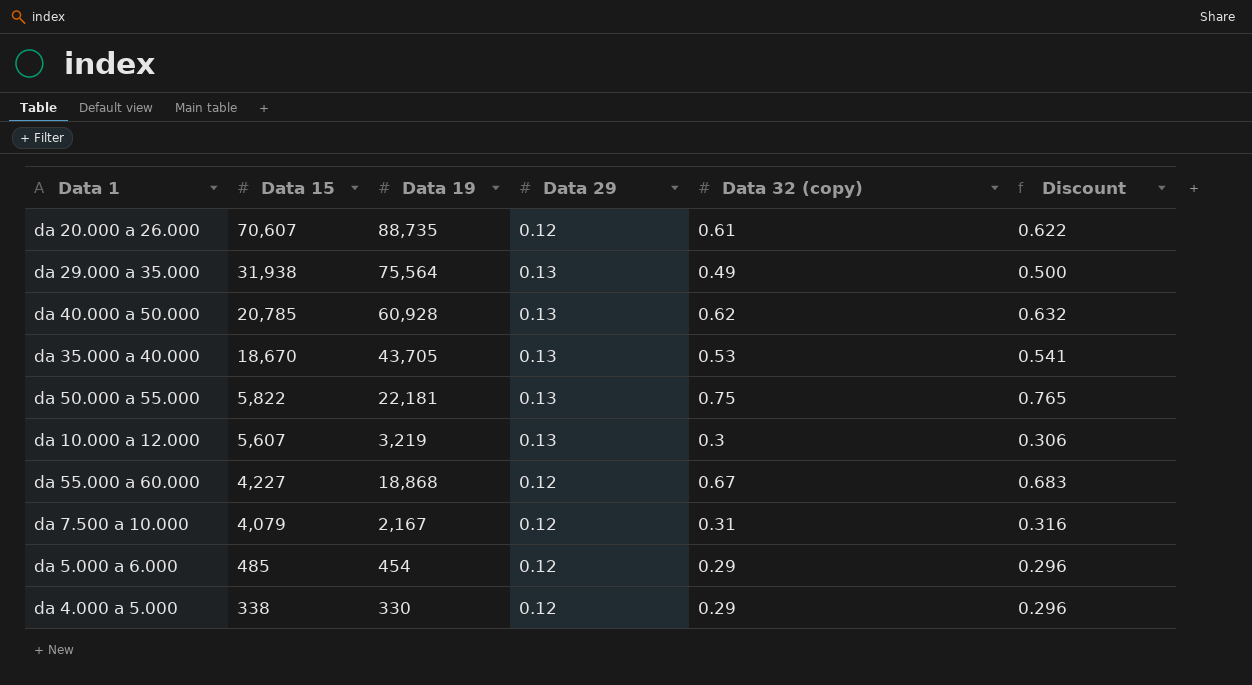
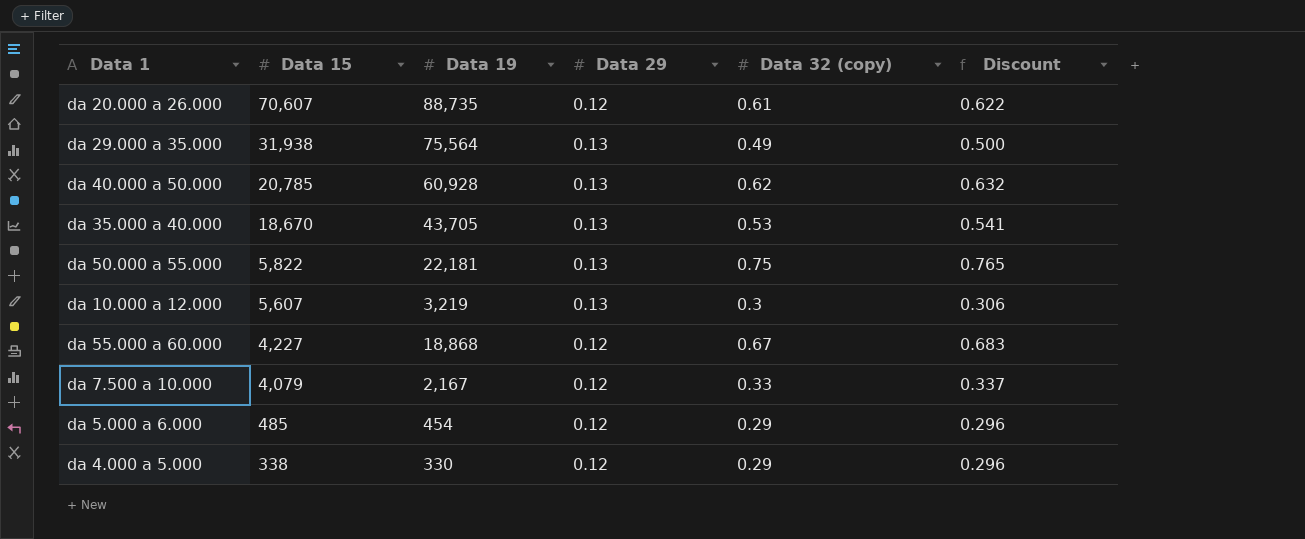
da 7.500 a 10.000 | Data 32 (copy): 0.31 -> 0.33
da 7.500 a 10.000 | Discount: 0.316 -> 0.337

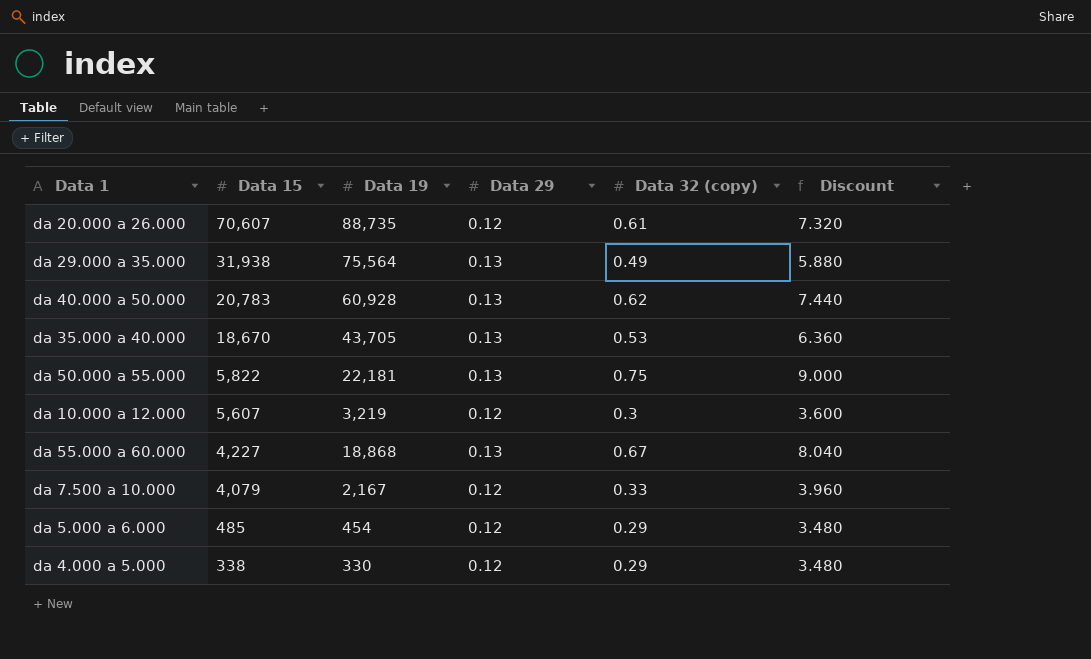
column Discount | formula: [Data 32 (copy)] * 1.02 -> [Data 32 (copy)] * 12
da 40.000 a 50.000 | Data 15: 20,785 -> 20,783
da 10.000 a 12.000 | Data 29: 0.13 -> 0.12
da 55.000 a 60.000 | Data 29: 0.12 -> 0.13

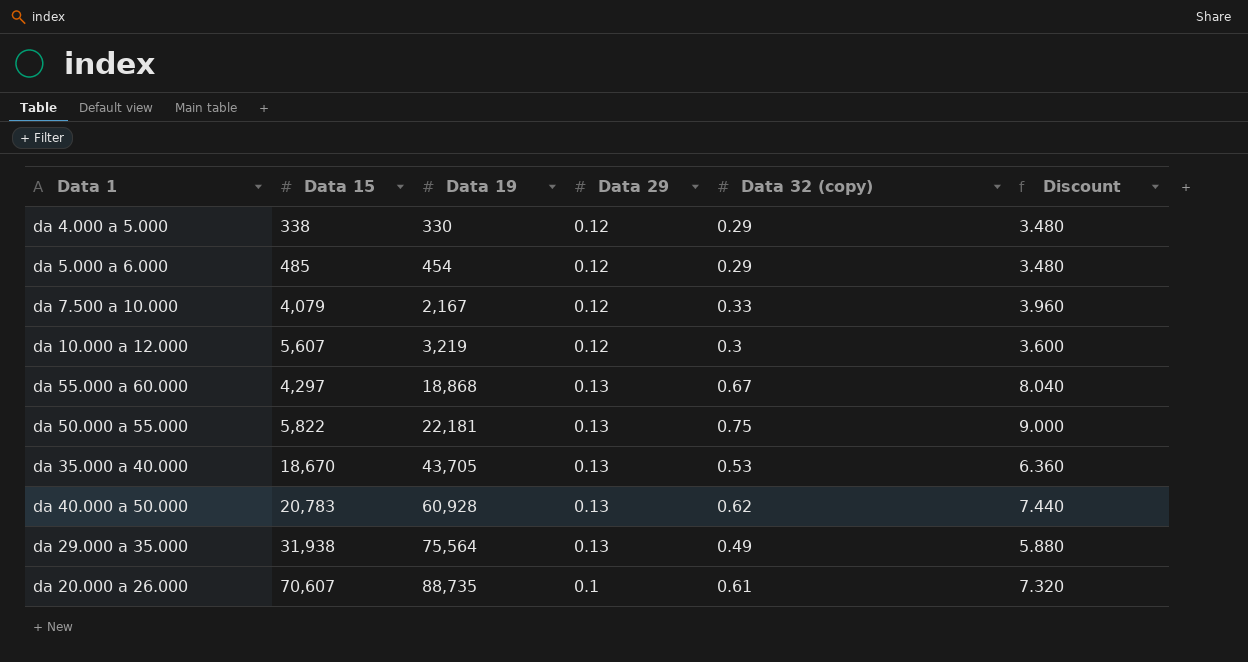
row order: Data 15 descending -> Data 19 ascending
da 55.000 a 60.000 | Data 15: 4,227 -> 4,297
da 20.000 a 26.000 | Data 29: 0.12 -> 0.1

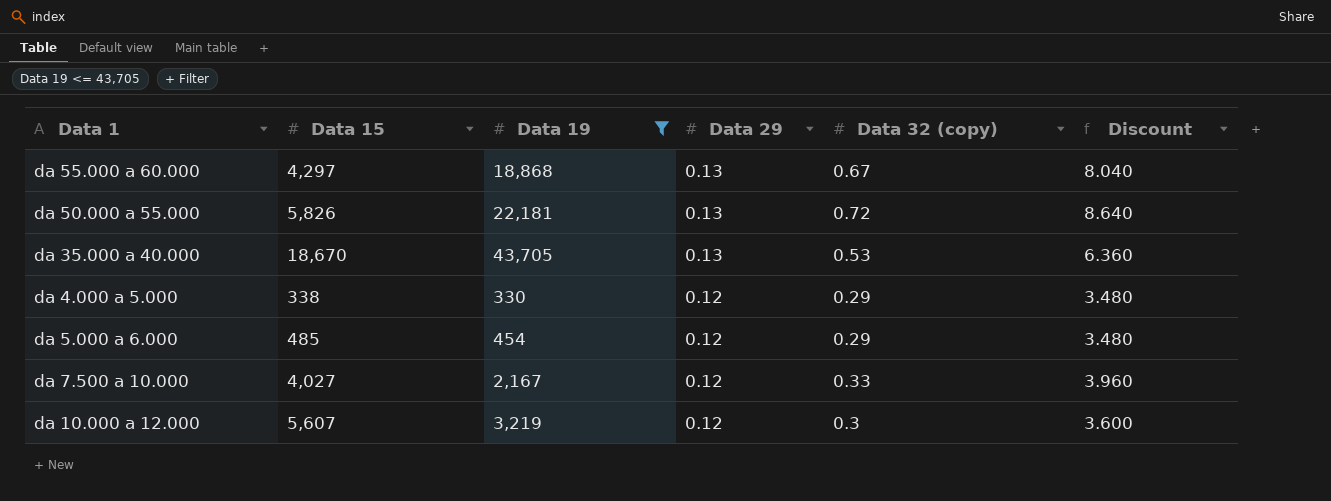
filter: none -> Data 19 <= 43,705
row order: Data 19 ascending -> Data 29 descending
da 50.000 a 55.000 | Data 15: 5,822 -> 5,826
da 50.000 a 55.000 | Data 32 (copy): 0.75 -> 0.72
da 50.000 a 55.000 | Discount: 9.000 -> 8.640
da 7.500 a 10.000 | Data 15: 4,079 -> 4,027

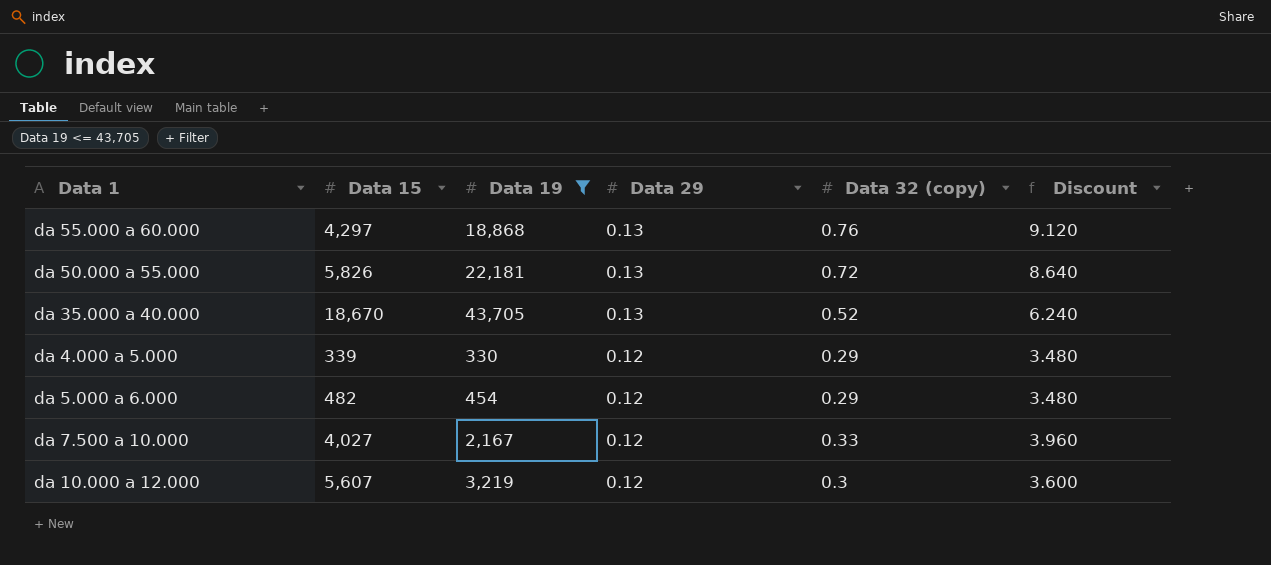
da 55.000 a 60.000 | Data 32 (copy): 0.67 -> 0.76
da 55.000 a 60.000 | Discount: 8.040 -> 9.120
da 35.000 a 40.000 | Data 32 (copy): 0.53 -> 0.52
da 35.000 a 40.000 | Discount: 6.360 -> 6.240
da 4.000 a 5.000 | Data 15: 338 -> 339
da 5.000 a 6.000 | Data 15: 485 -> 482

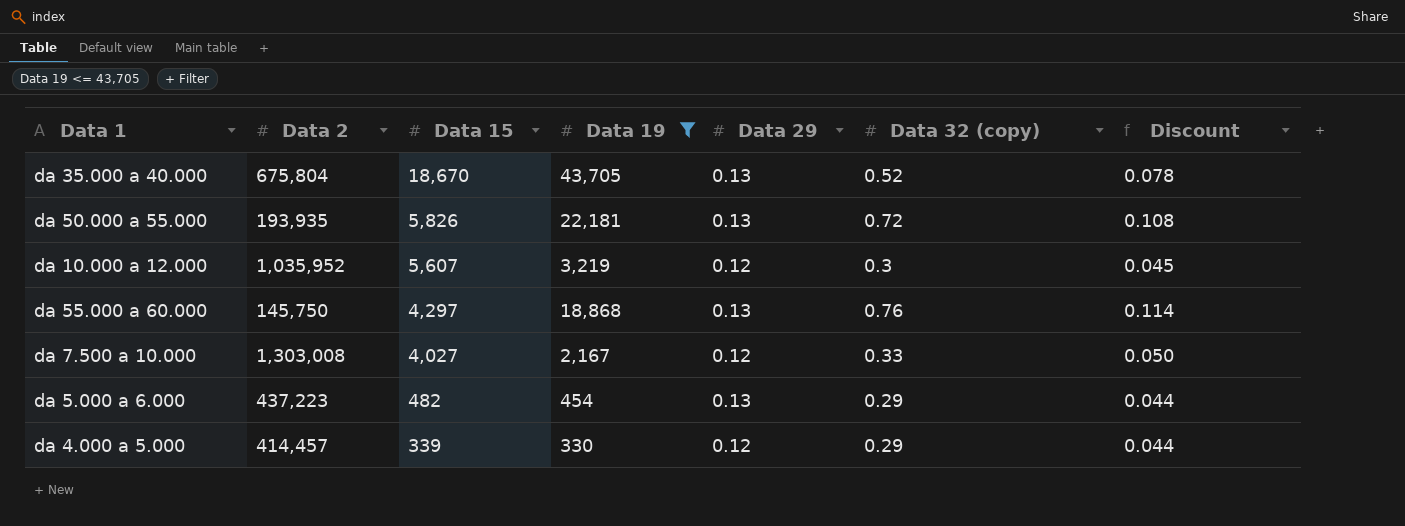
row order: Data 29 descending -> Data 15 descending
column Data 2 | position: none -> 2
column Discount | formula: [Data 32 (copy)] * 12 -> [Data 32 (copy)] * 0.15
da 5.000 a 6.000 | Data 29: 0.12 -> 0.13

